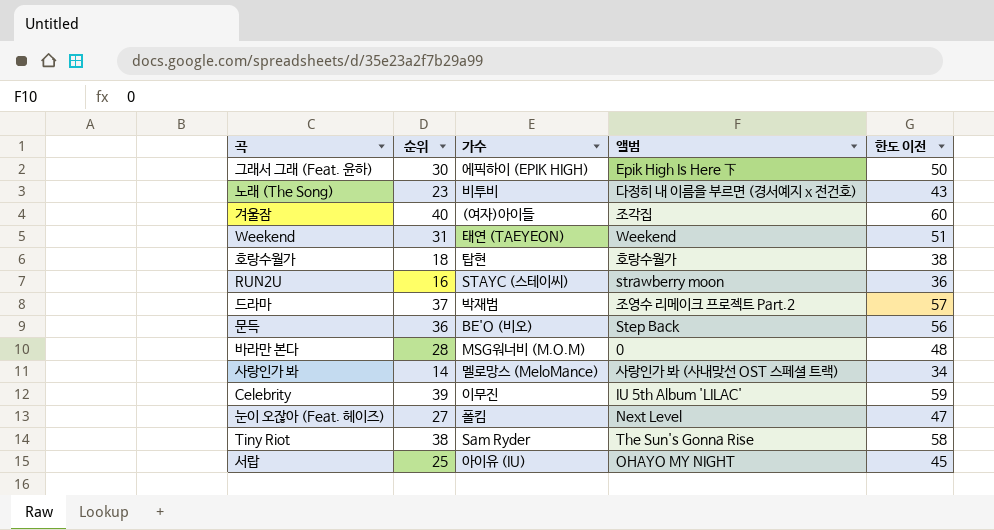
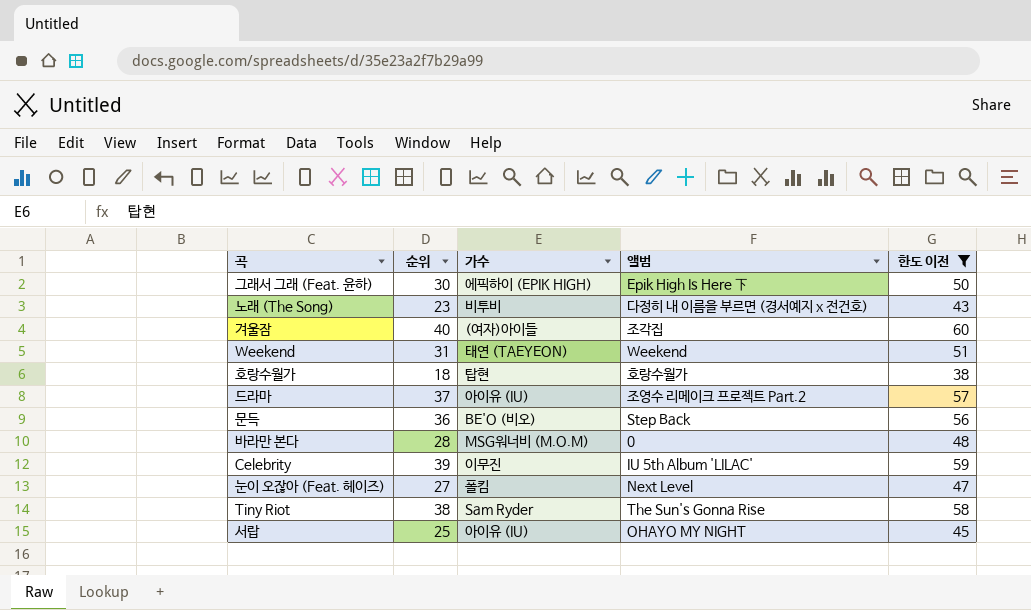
filter: none -> 한도 이전 >= 38
드라마 | 가수: 박재범 -> 아이유 (IU)

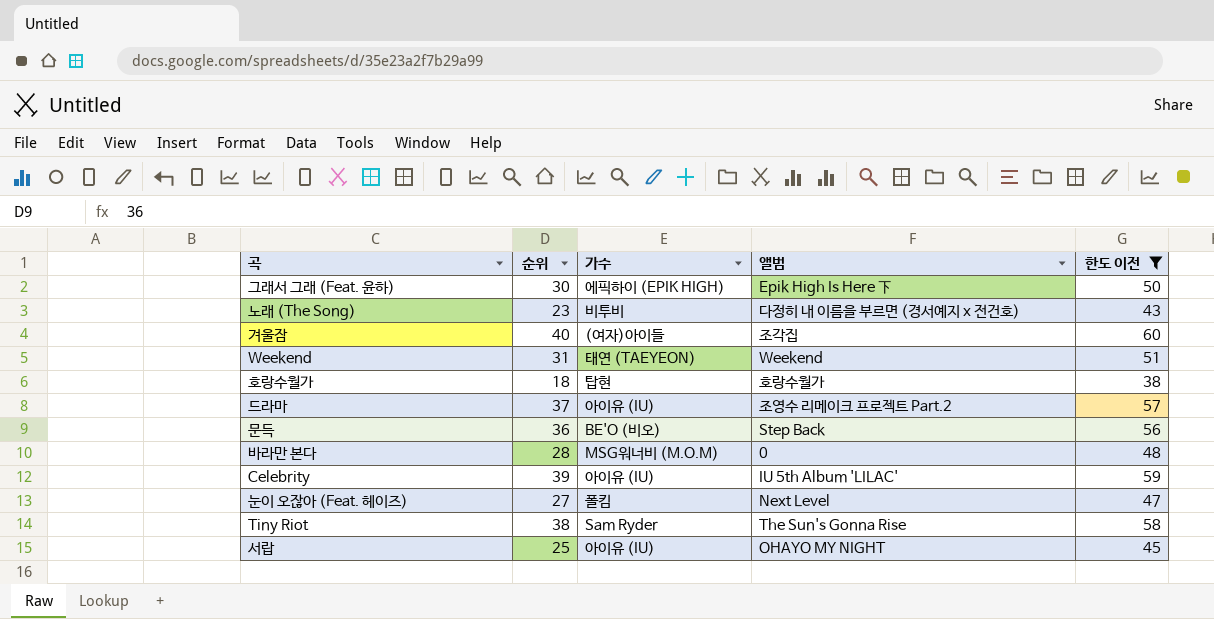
Celebrity | 가수: 이무진 -> 아이유 (IU)

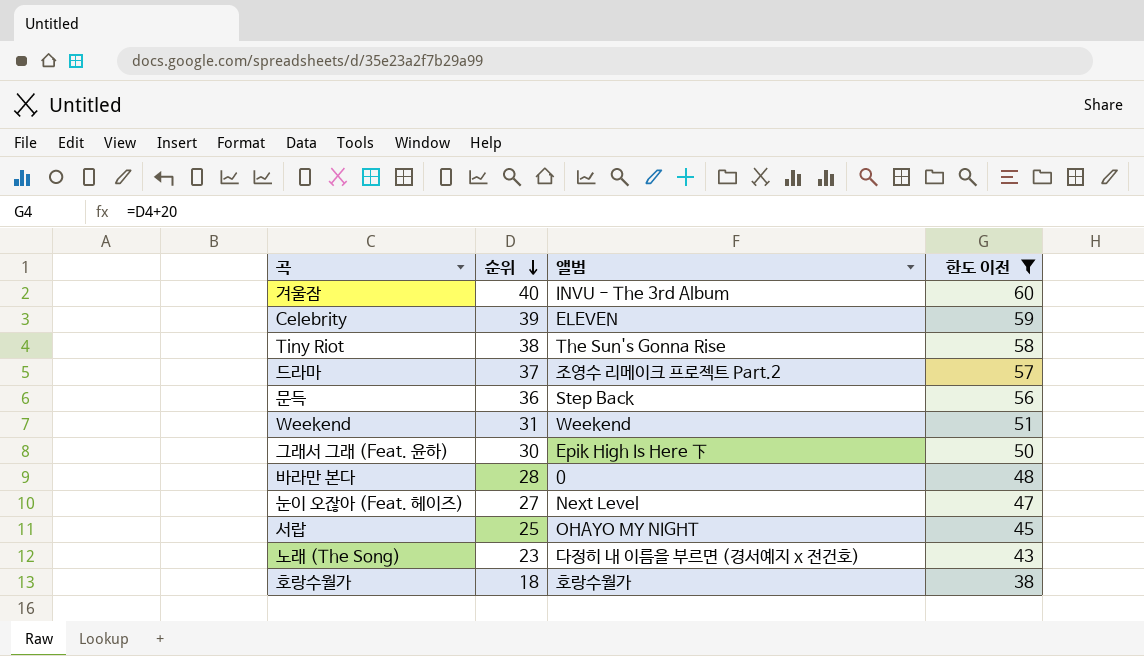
row order: none -> 순위 descending
column 가수 | position: 3 -> none
겨울잠 | 앨범: 조각집 -> INVU - The 3rd Album
Celebrity | 앨범: IU 5th Album 'LILAC' -> ELEVEN

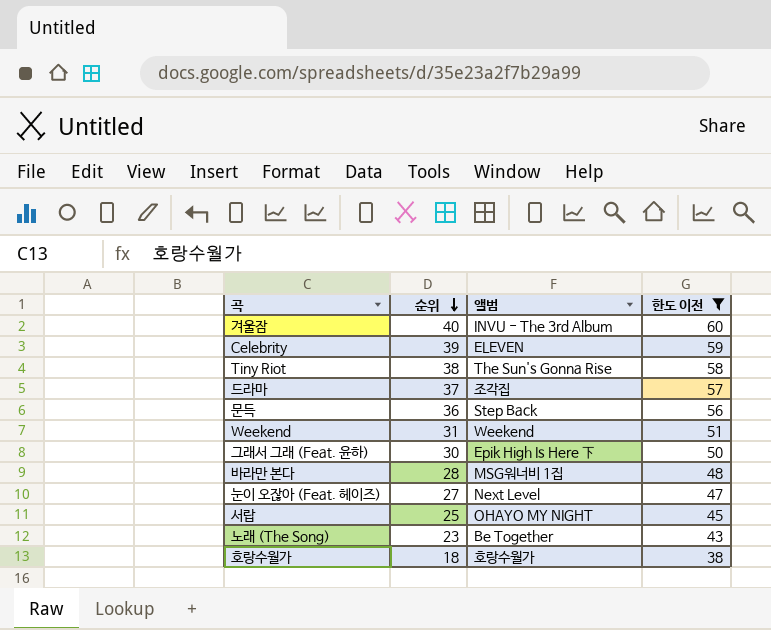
드라마 | 앨범: 조영수 리메이크 프로젝트 Part.2 -> 조각집
바라만 본다 | 앨범: 0 -> MSG워너비 1집
노래 (The Song) | 앨범: 다정히 내 이름을 부르면 (경서예지 x 전건호) -> Be Together

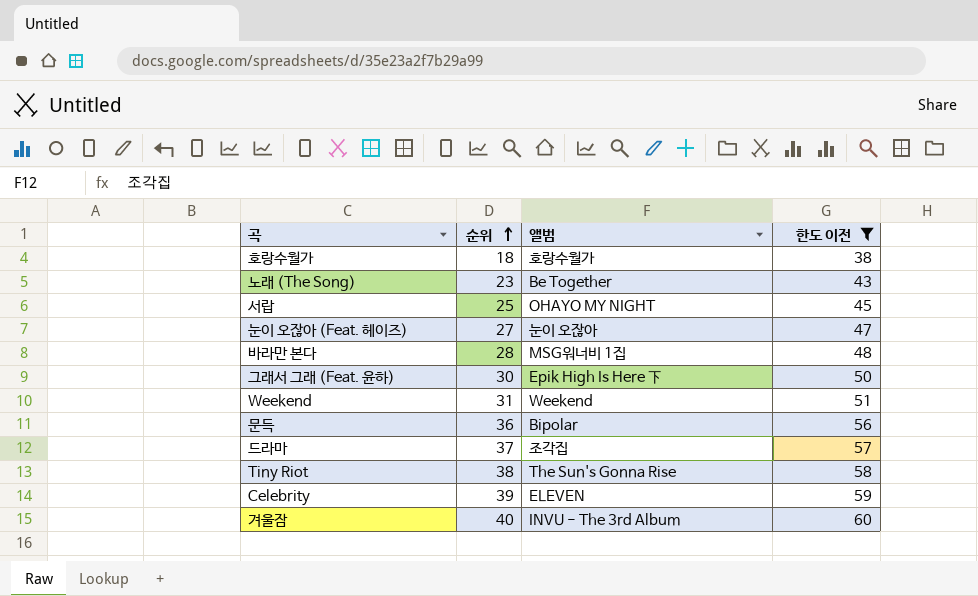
row order: 순위 descending -> 순위 ascending
눈이 오잖아 (Feat. 헤이즈) | 앨범: Next Level -> 눈이 오잖아
문득 | 앨범: Step Back -> Bipolar

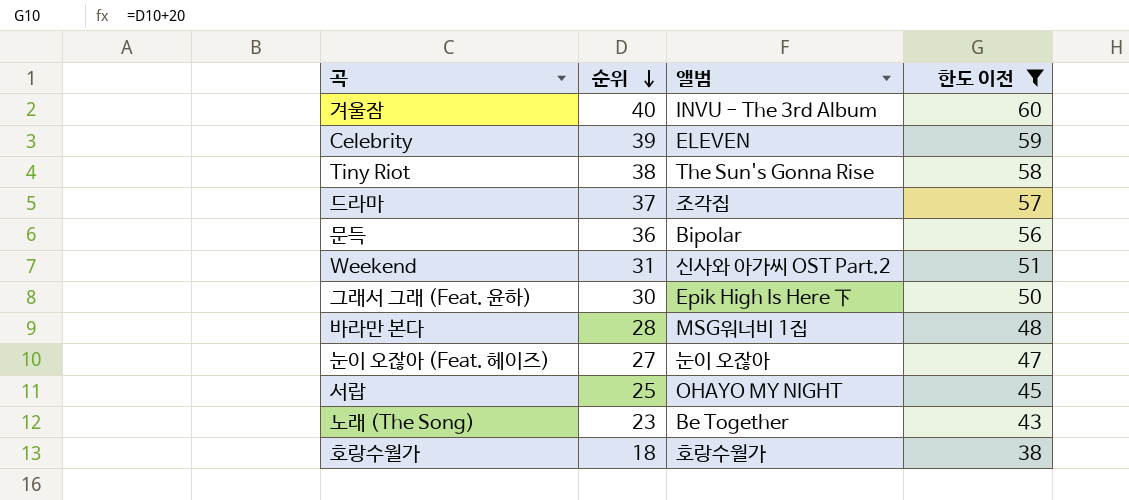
row order: 순위 ascending -> 순위 descending
Weekend | 앨범: Weekend -> 신사와 아가씨 OST Part.2

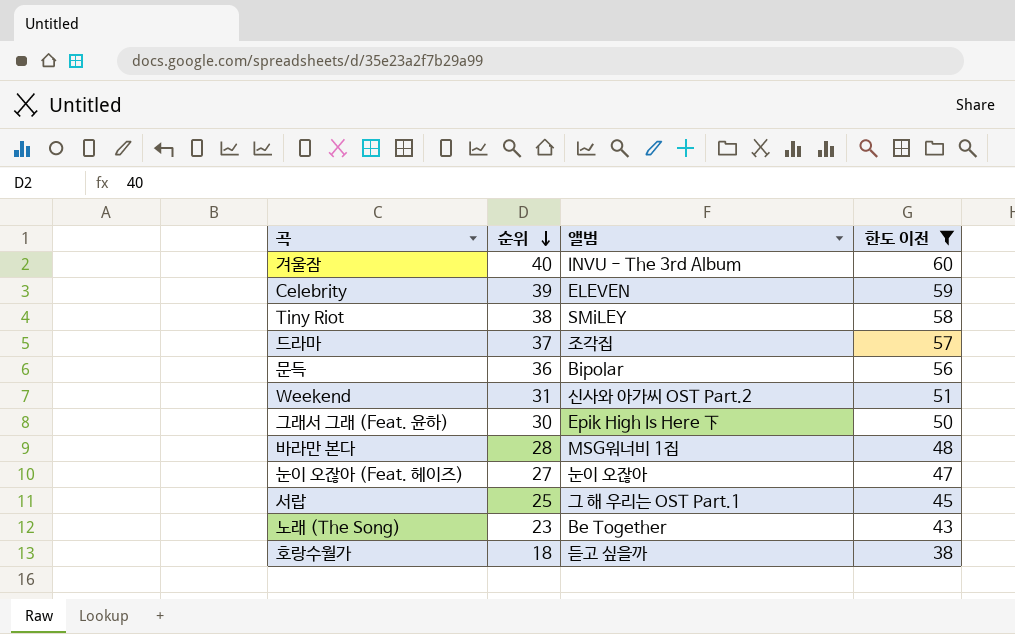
Tiny Riot | 앨범: The Sun's Gonna Rise -> SMiLEY
서랍 | 앨범: OHAYO MY NIGHT -> 그 해 우리는 OST Part.1
호랑수월가 | 앨범: 호랑수월가 -> 듣고 싶을까

